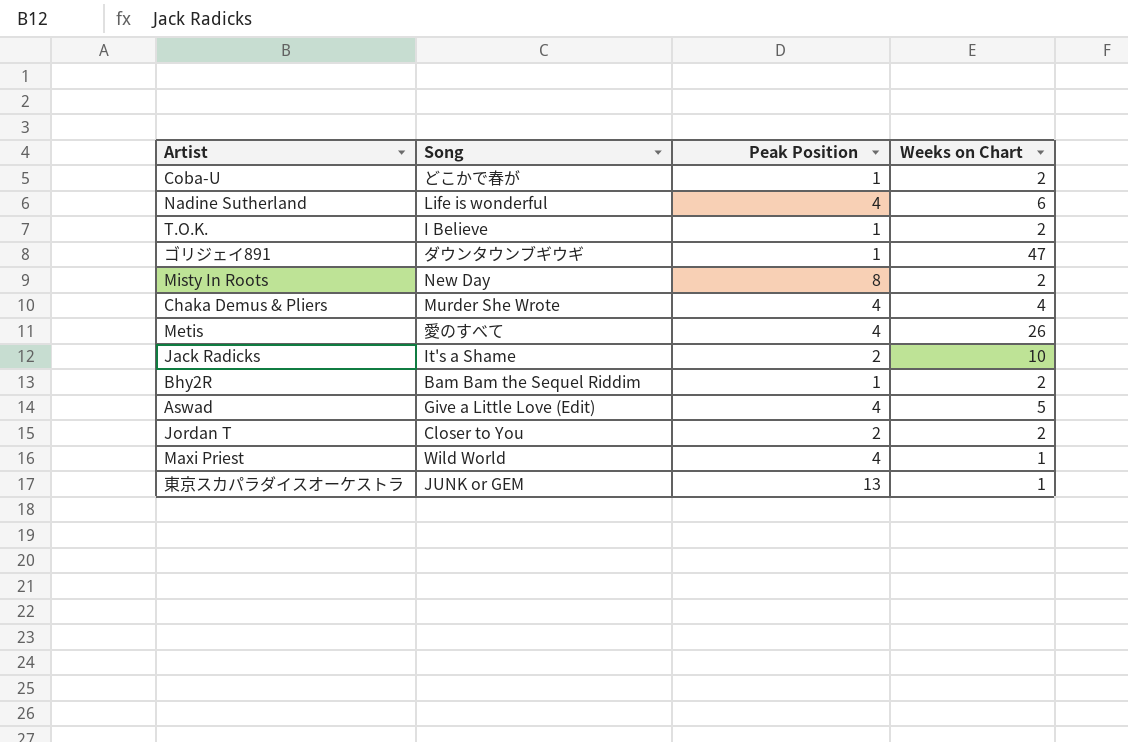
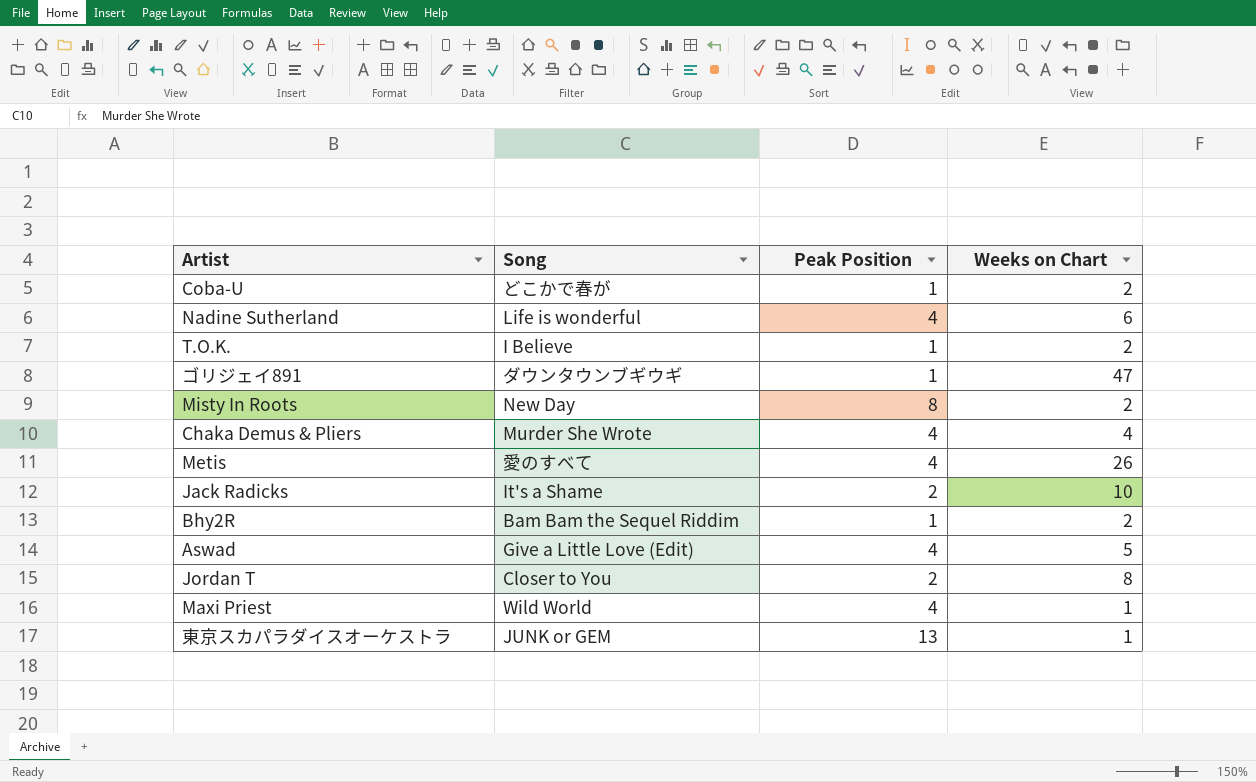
Jordan T | Weeks on Chart: 2 -> 8

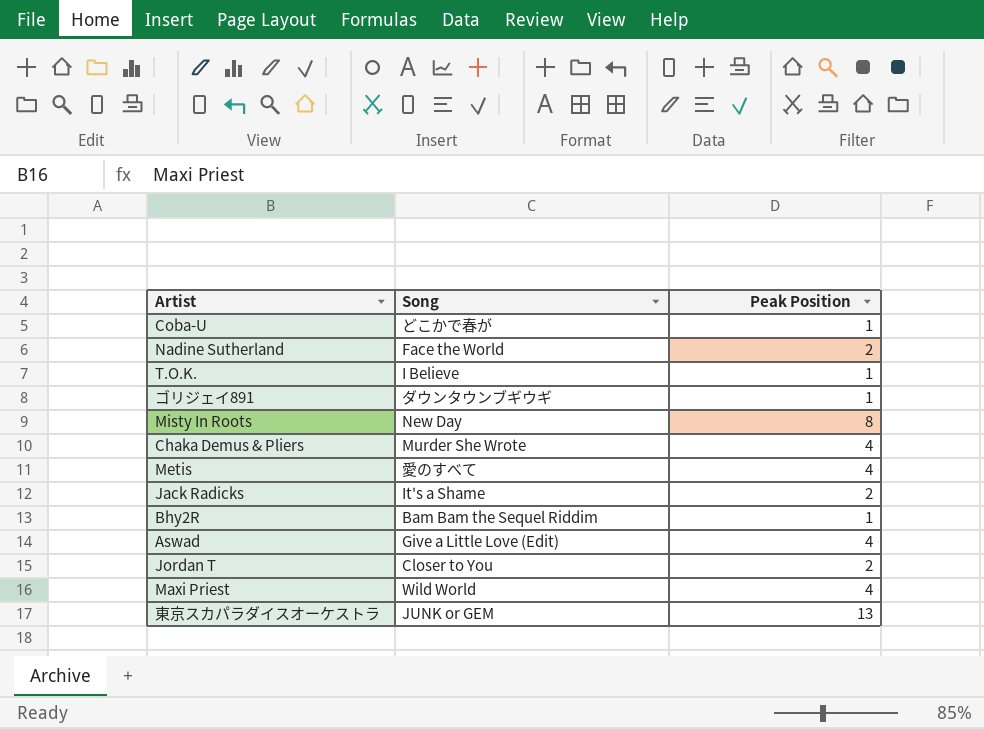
column Weeks on Chart | position: 4 -> none
Nadine Sutherland | Song: Life is wonderful -> Face the World
Nadine Sutherland | Peak Position: 4 -> 2

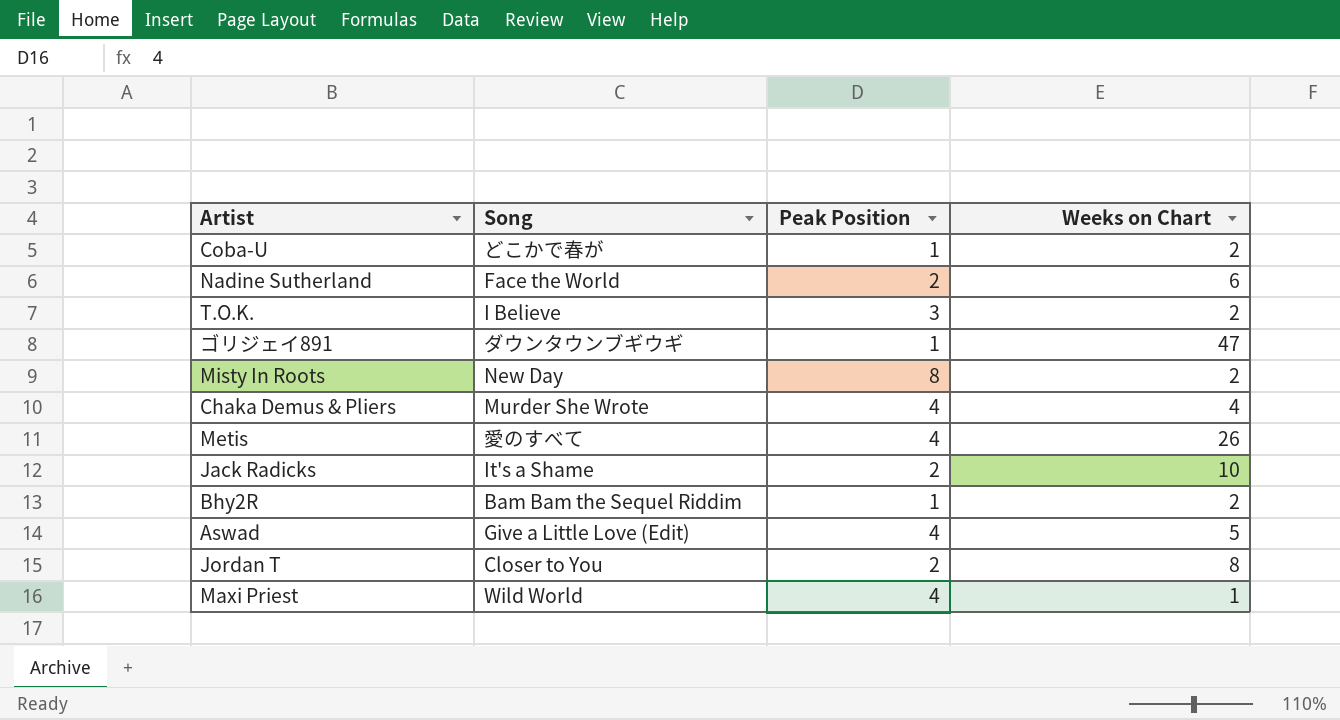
column Weeks on Chart | position: none -> 4
row 東京スカパラダイスオーケストラ: JUNK or GEM | 13 -> none
T.O.K. | Peak Position: 1 -> 3

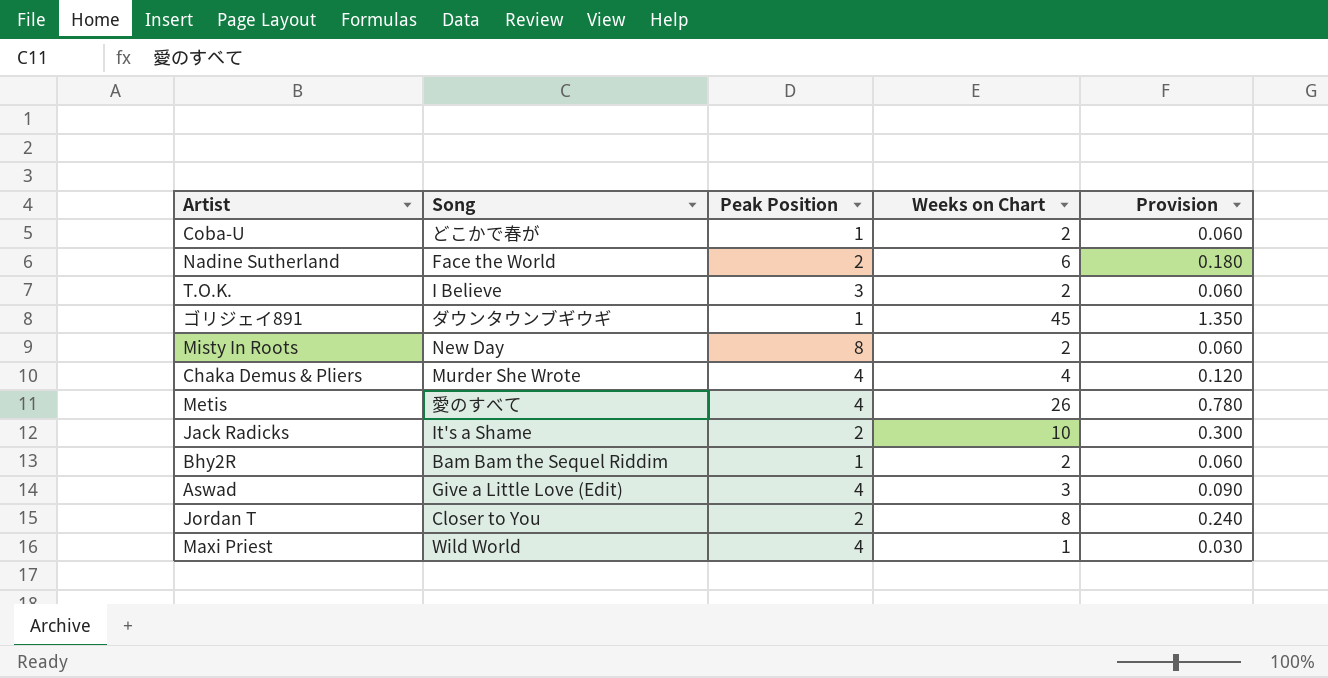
column Provision | formula: none -> [Weeks on Chart] * 0.03
ゴリジェイ891 | Weeks on Chart: 47 -> 45
Aswad | Weeks on Chart: 5 -> 3

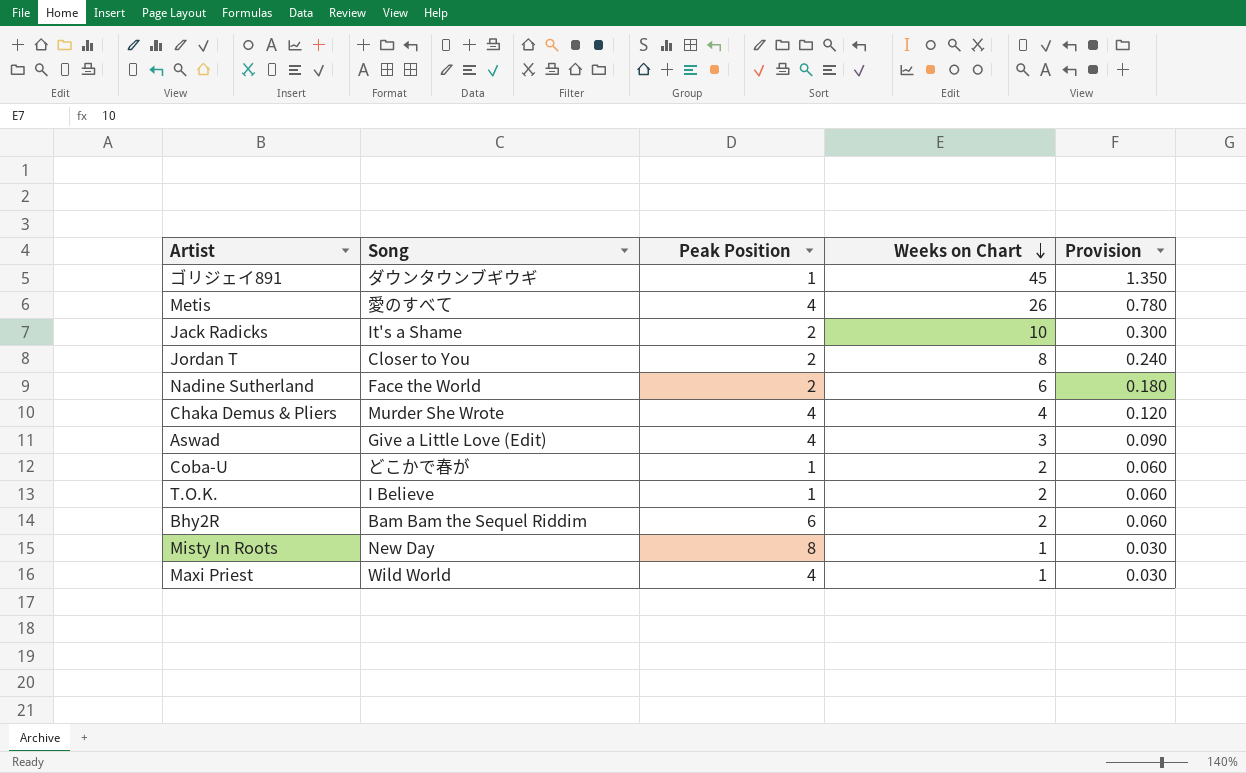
row order: none -> Weeks on Chart descending
T.O.K. | Peak Position: 3 -> 1
Bhy2R | Peak Position: 1 -> 6
Misty In Roots | Weeks on Chart: 2 -> 1
Misty In Roots | Provision: 0.060 -> 0.030

